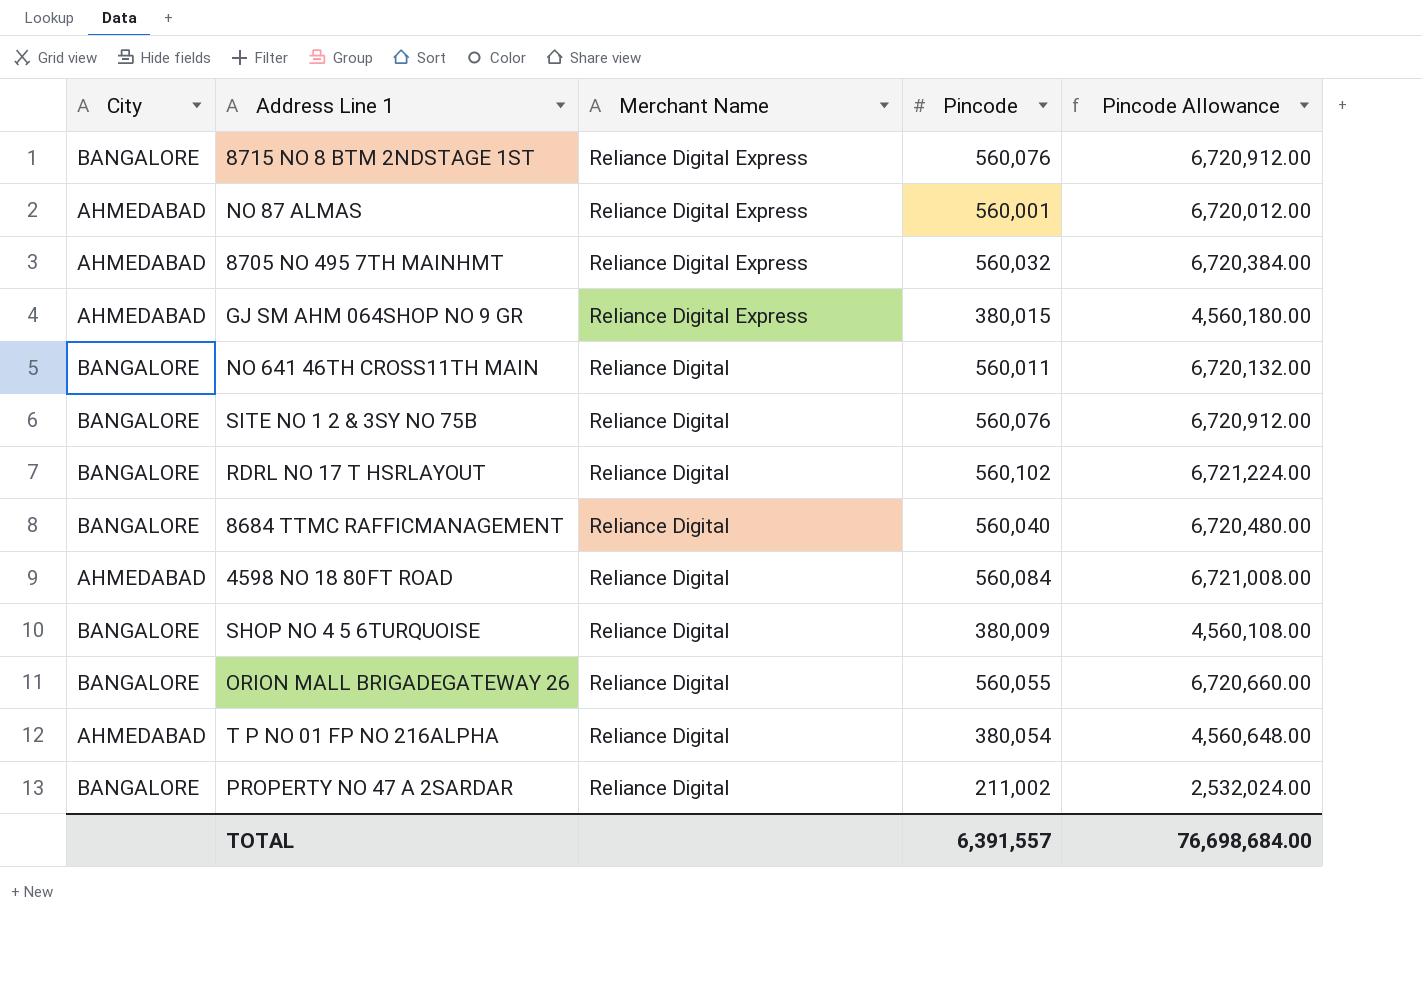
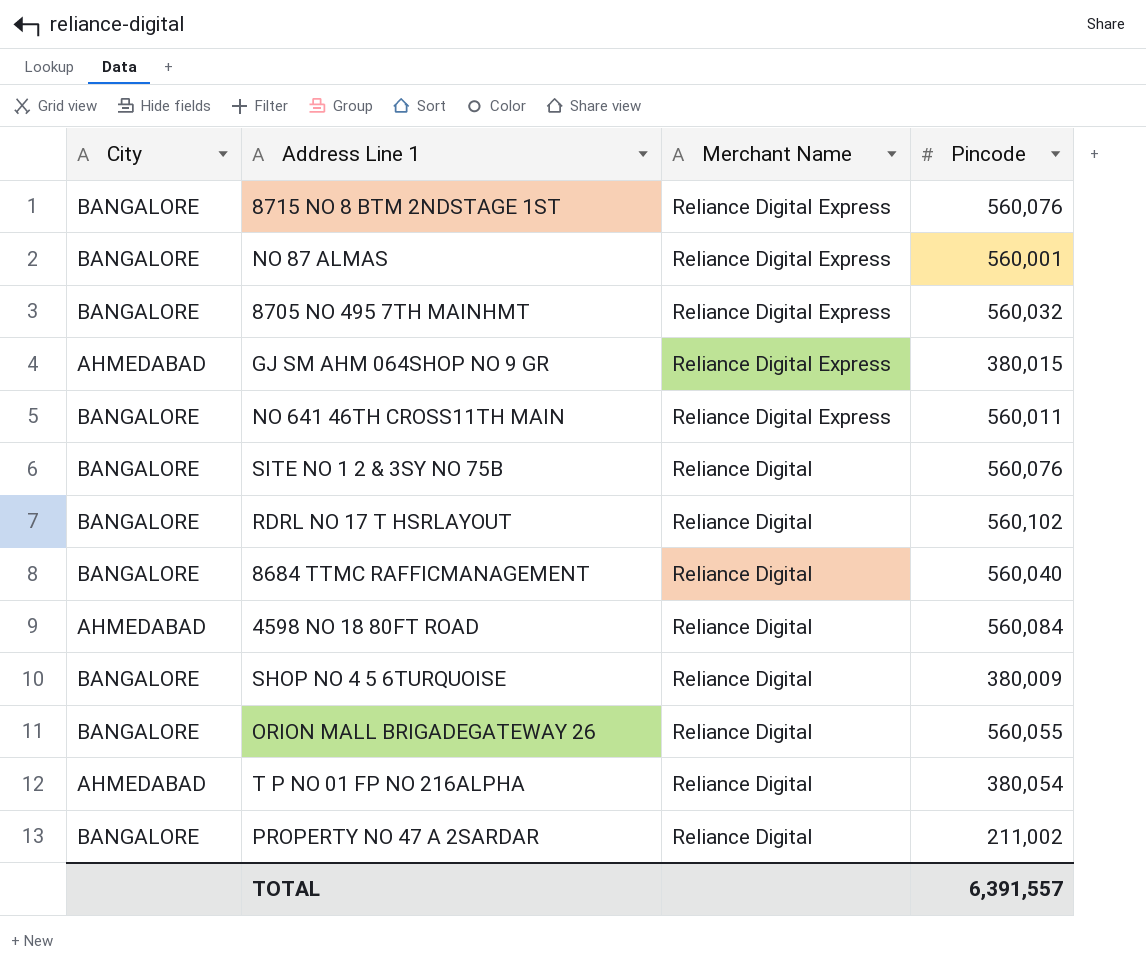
column Pincode Allowance | formula: [Pincode] * 12 -> none
NO 87 ALMAS | City: AHMEDABAD -> BANGALORE
8705 NO 495 7TH MAINHMT | City: AHMEDABAD -> BANGALORE
NO 641 46TH CROSS11TH MAIN | Merchant Name: Reliance Digital -> Reliance Digital Express

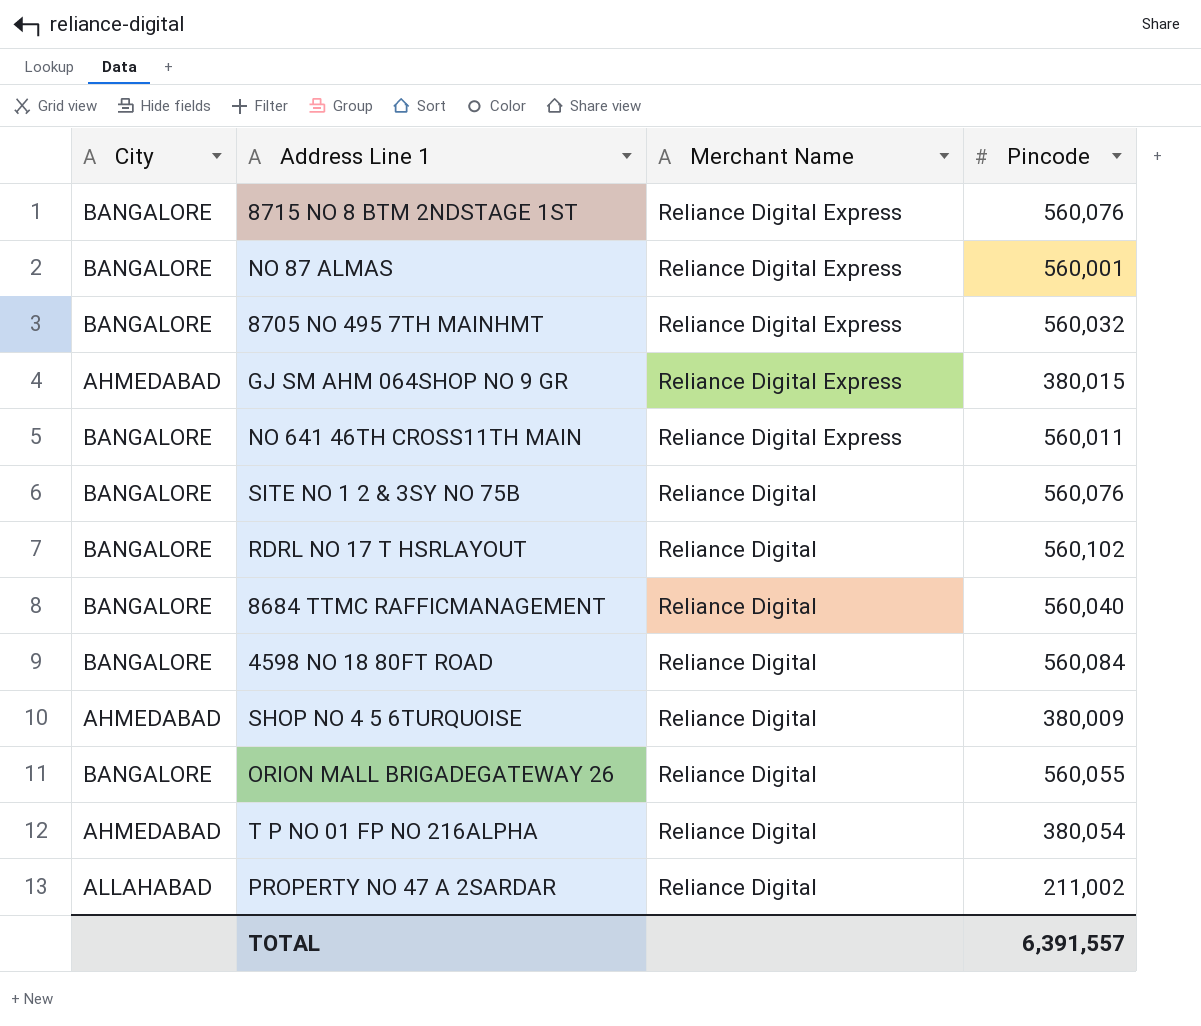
4598 NO 18 80FT ROAD | City: AHMEDABAD -> BANGALORE
SHOP NO 4 5 6TURQUOISE | City: BANGALORE -> AHMEDABAD
PROPERTY NO 47 A 2SARDAR | City: BANGALORE -> ALLAHABAD

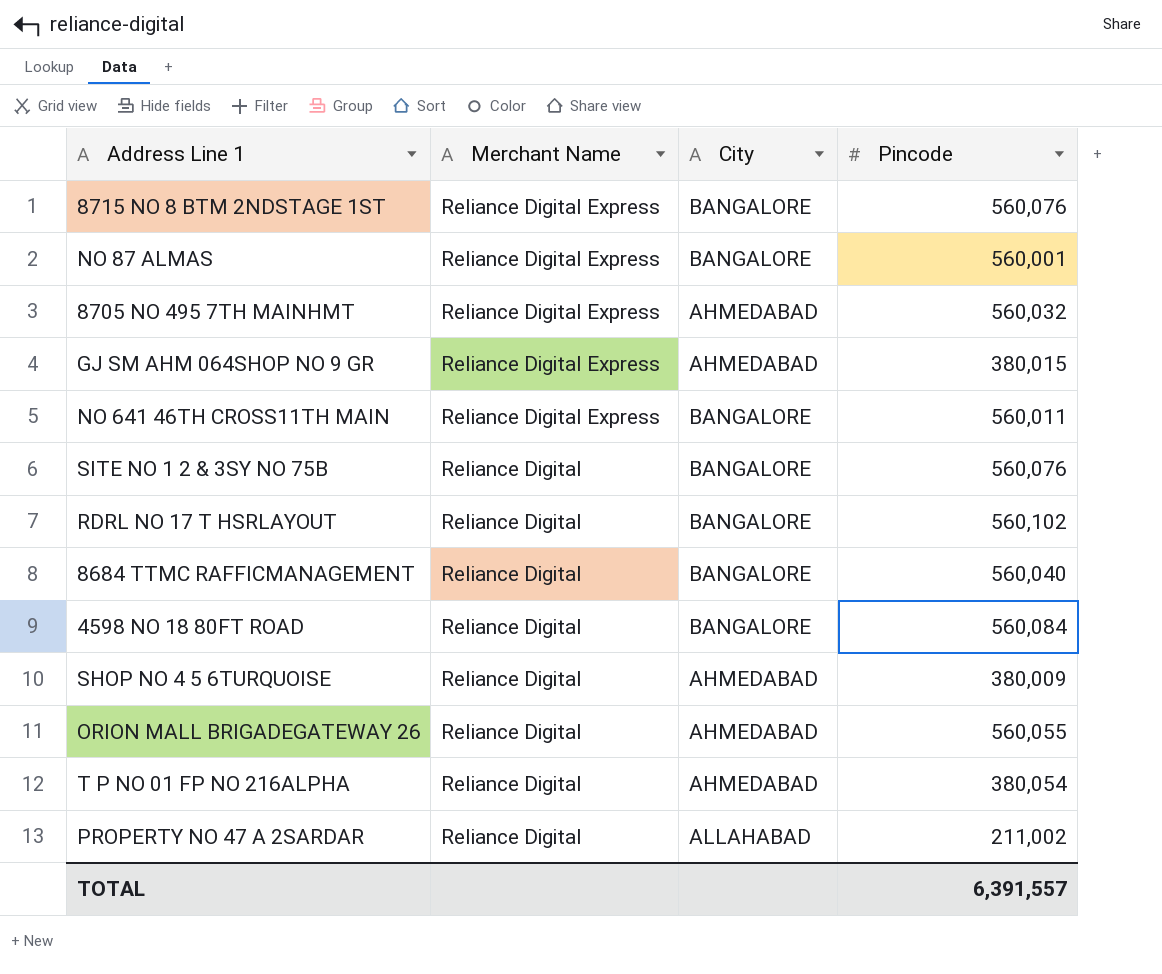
column City | position: 1 -> 3
8705 NO 495 7TH MAINHMT | City: BANGALORE -> AHMEDABAD
ORION MALL BRIGADEGATEWAY 26 | City: BANGALORE -> AHMEDABAD

